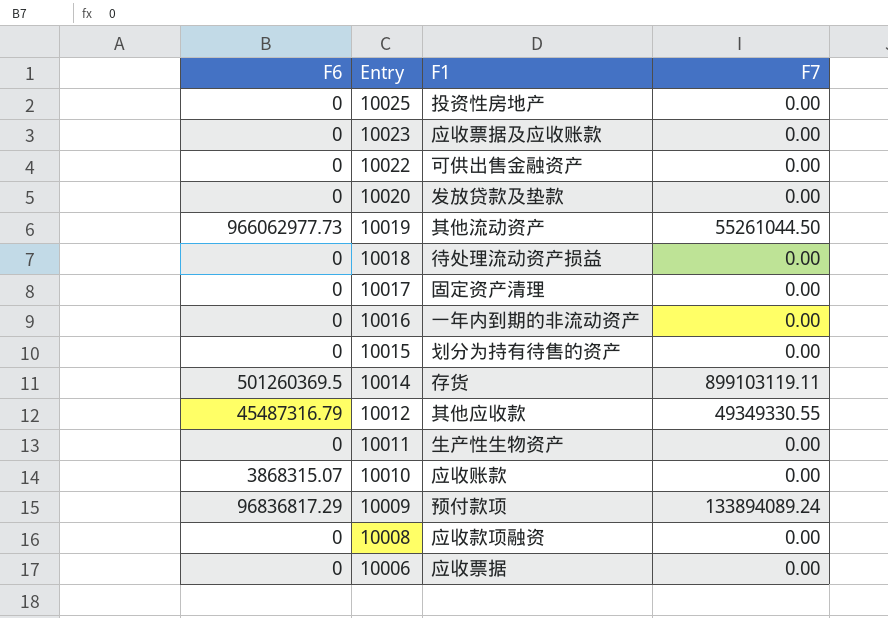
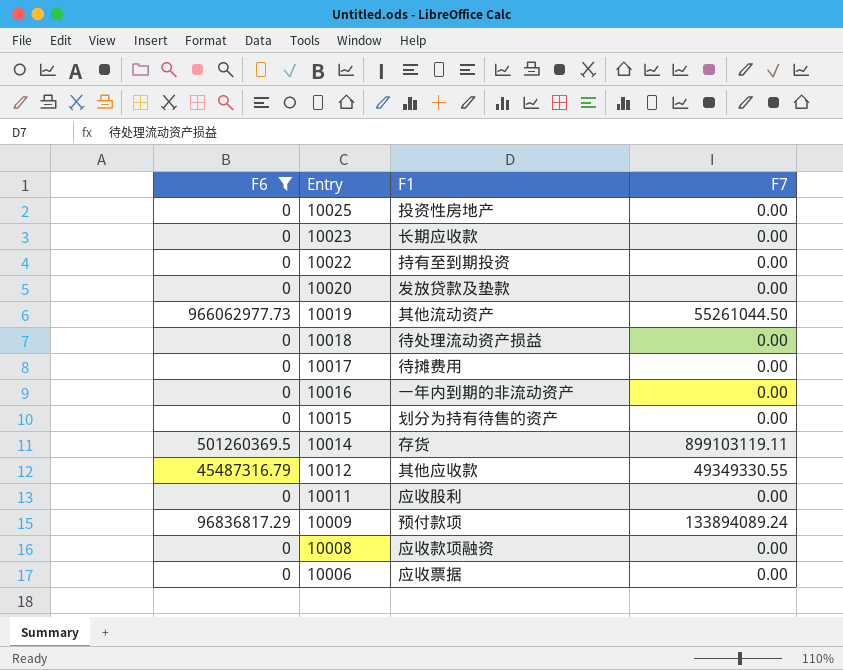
filter: none -> F6 != 3868315.07
10023 | F1: 应收票据及应收账款 -> 长期应收款
10022 | F1: 可供出售金融资产 -> 持有至到期投资
10017 | F1: 固定资产清理 -> 待摊费用
10011 | F1: 生产性生物资产 -> 应收股利

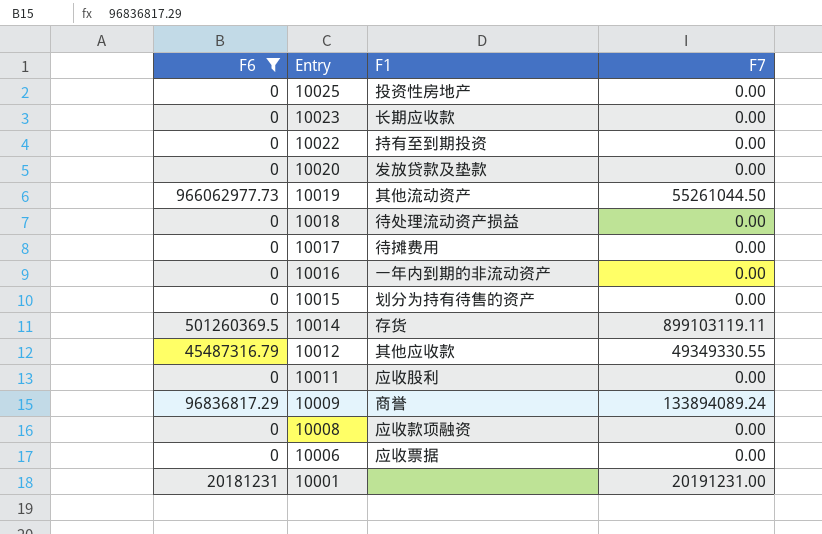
10009 | F1: 预付款项 -> 商誉
row 10001: none -> 20181231 | none | 20191231.00

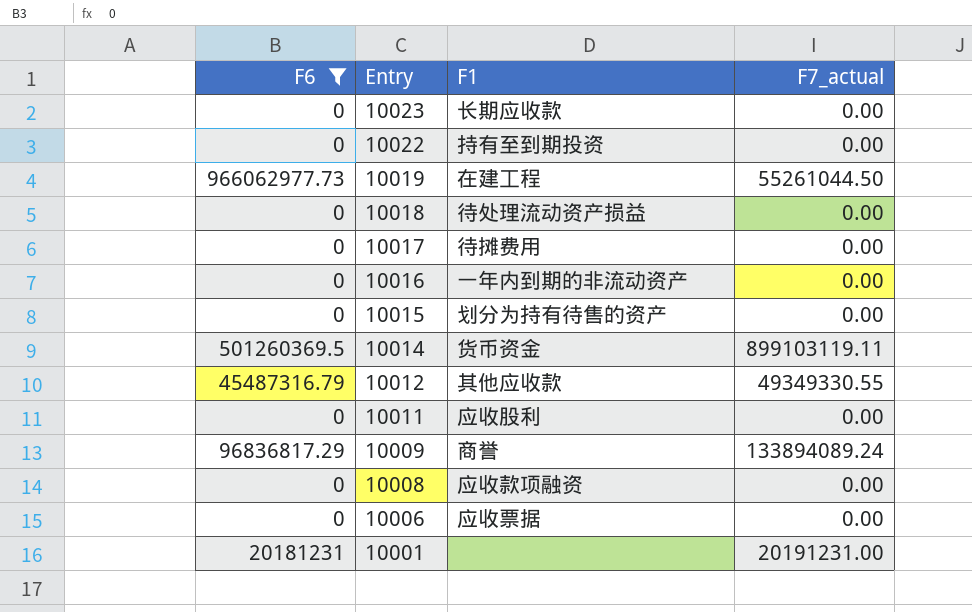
column name: F7 -> F7_actual
row 10025: 0 | 投资性房地产 | 0.00 -> none
row 10020: 0 | 发放贷款及垫款 | 0.00 -> none
10019 | F1: 其他流动资产 -> 在建工程
10014 | F1: 存货 -> 货币资金

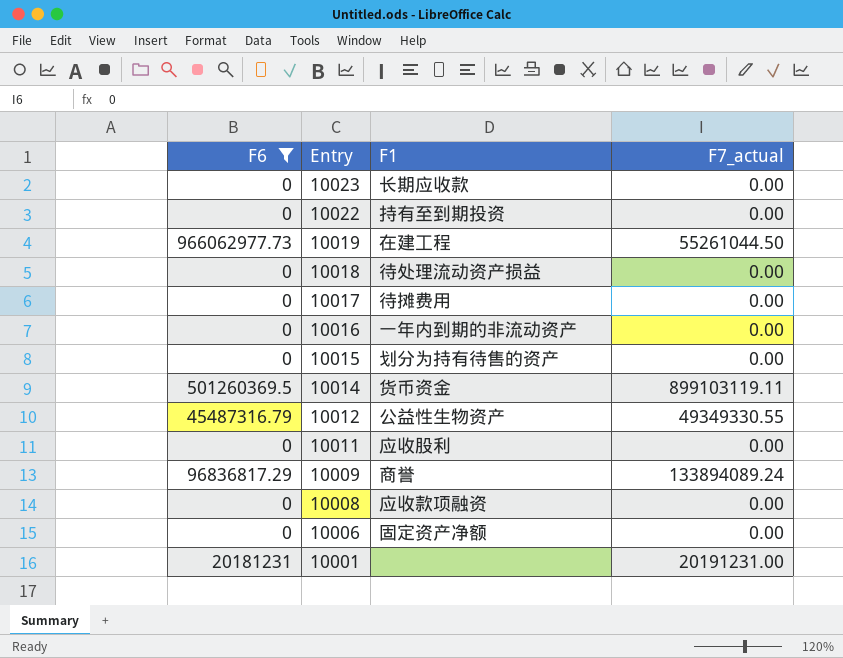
10012 | F1: 其他应收款 -> 公益性生物资产
10006 | F1: 应收票据 -> 固定资产净额

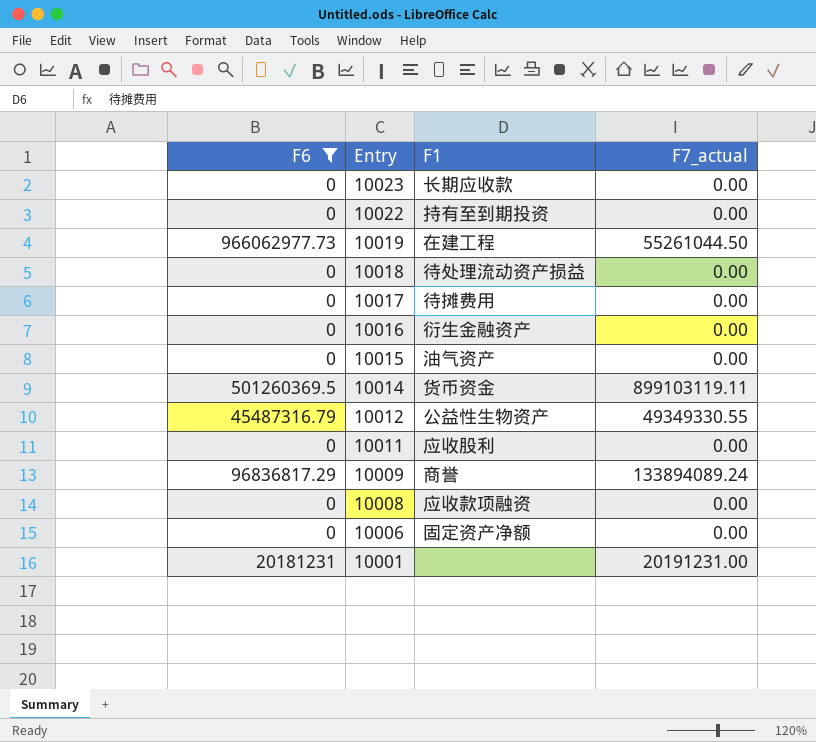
10016 | F1: 一年内到期的非流动资产 -> 衍生金融资产
10015 | F1: 划分为持有待售的资产 -> 油气资产

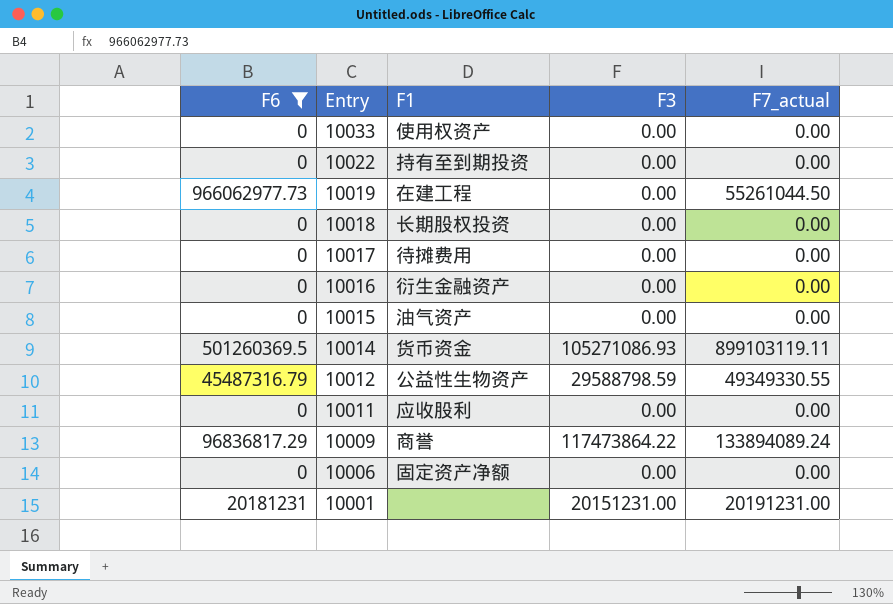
column F3 | position: none -> 4
row 10023: 0 | 长期应收款 | 0.00 -> none
row 10008: 0 | 应收款项融资 | 0.00 -> none
row 10033: none -> 0 | 使用权资产 | 0.00 | 0.00
10018 | F1: 待处理流动资产损益 -> 长期股权投资

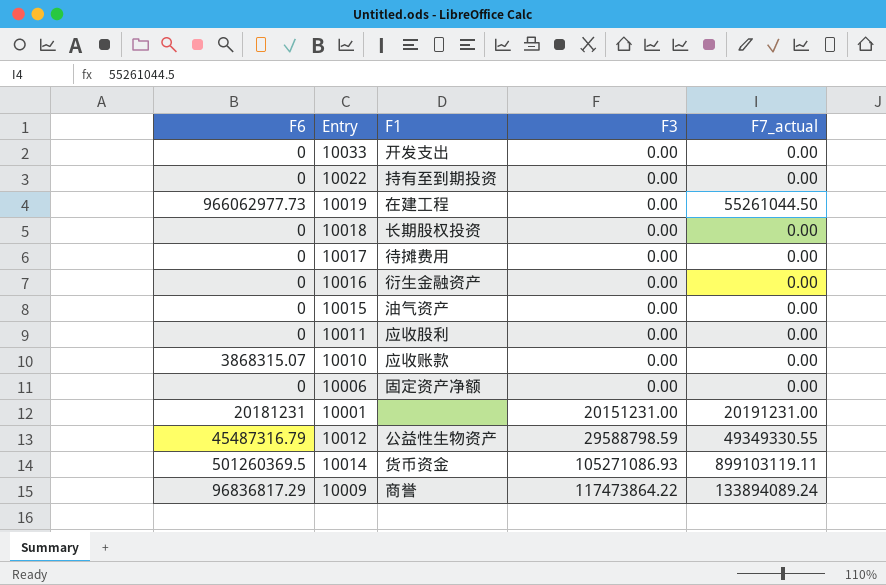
filter: F6 != 3868315.07 -> none
row order: Entry descending -> F3 ascending
10033 | F1: 使用权资产 -> 开发支出

